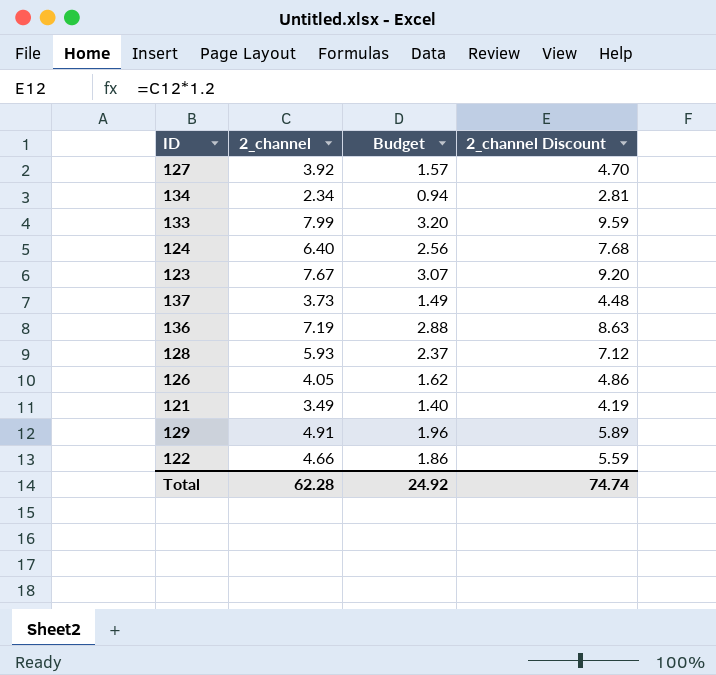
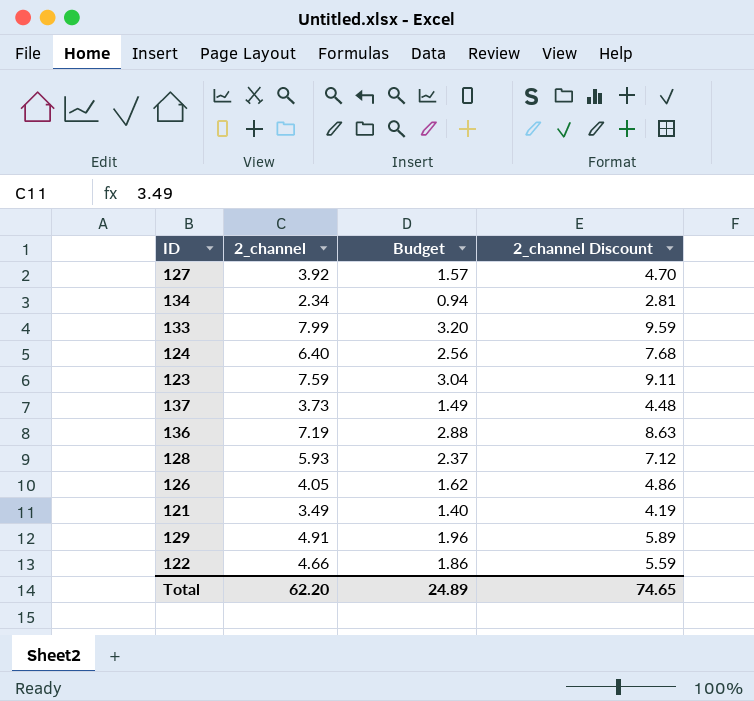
123 | 2_channel: 7.67 -> 7.59
123 | Budget: 3.07 -> 3.04
123 | 2_channel Discount: 9.20 -> 9.11
Total | 2_channel: 62.28 -> 62.20
Total | Budget: 24.92 -> 24.89
Total | 2_channel Discount: 74.74 -> 74.65

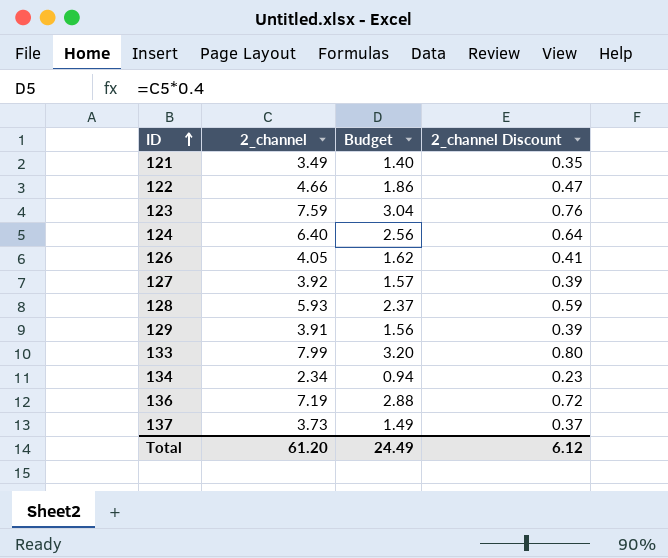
row order: none -> ID ascending
column 2_channel Discount | formula: [2_channel] * 1.2 -> [2_channel] * 0.1
129 | 2_channel: 4.91 -> 3.91
129 | Budget: 1.96 -> 1.56
Total | 2_channel: 62.20 -> 61.20
Total | Budget: 24.89 -> 24.49
Total | 2_channel Discount: 74.65 -> 6.12

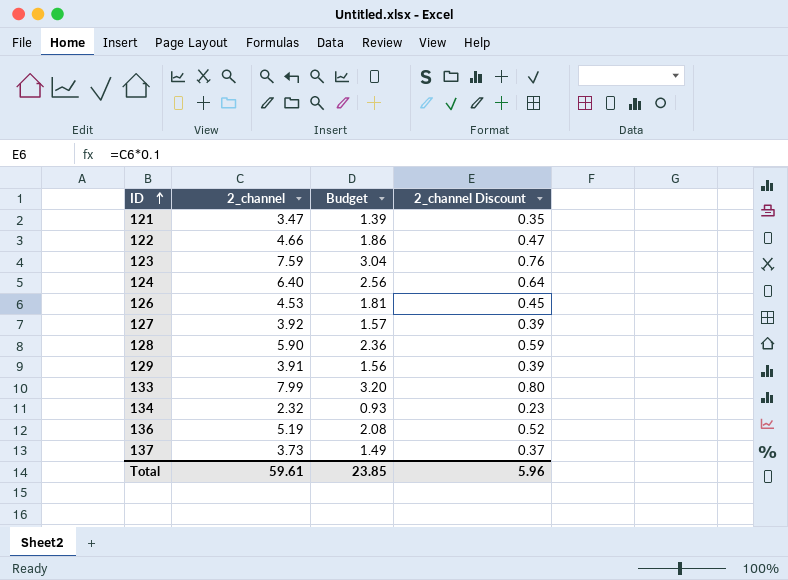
121 | 2_channel: 3.49 -> 3.47
121 | Budget: 1.40 -> 1.39
126 | 2_channel: 4.05 -> 4.53
126 | Budget: 1.62 -> 1.81
126 | 2_channel Discount: 0.41 -> 0.45
128 | 2_channel: 5.93 -> 5.90
128 | Budget: 2.37 -> 2.36
134 | 2_channel: 2.34 -> 2.32
134 | Budget: 0.94 -> 0.93
136 | 2_channel: 7.19 -> 5.19
136 | Budget: 2.88 -> 2.08
136 | 2_channel Discount: 0.72 -> 0.52
Total | 2_channel: 61.20 -> 59.61
Total | Budget: 24.49 -> 23.85
Total | 2_channel Discount: 6.12 -> 5.96

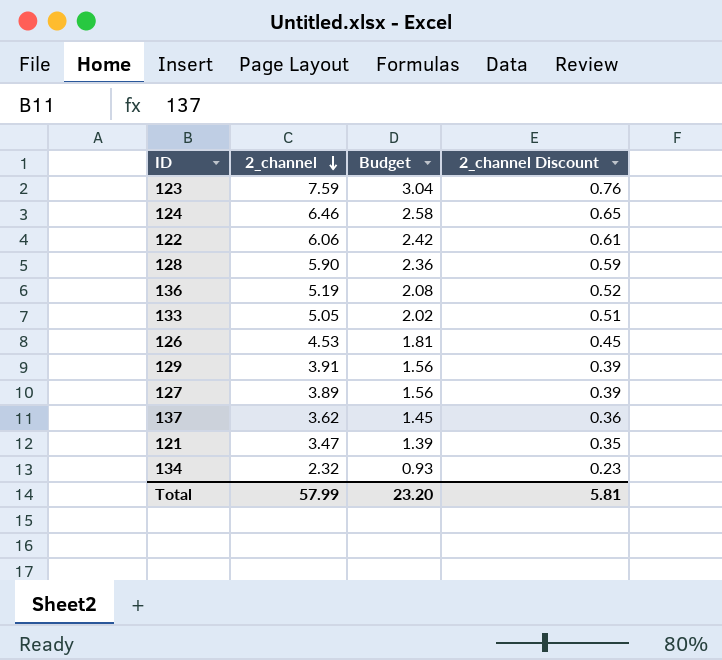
row order: ID ascending -> 2_channel descending
124 | 2_channel: 6.40 -> 6.46
124 | Budget: 2.56 -> 2.58
124 | 2_channel Discount: 0.64 -> 0.65
122 | 2_channel: 4.66 -> 6.06
122 | Budget: 1.86 -> 2.42
122 | 2_channel Discount: 0.47 -> 0.61
133 | 2_channel: 7.99 -> 5.05
133 | Budget: 3.20 -> 2.02
133 | 2_channel Discount: 0.80 -> 0.51
127 | 2_channel: 3.92 -> 3.89
127 | Budget: 1.57 -> 1.56
137 | 2_channel: 3.73 -> 3.62
137 | Budget: 1.49 -> 1.45
137 | 2_channel Discount: 0.37 -> 0.36
Total | 2_channel: 59.61 -> 57.99
Total | Budget: 23.85 -> 23.20
Total | 2_channel Discount: 5.96 -> 5.81

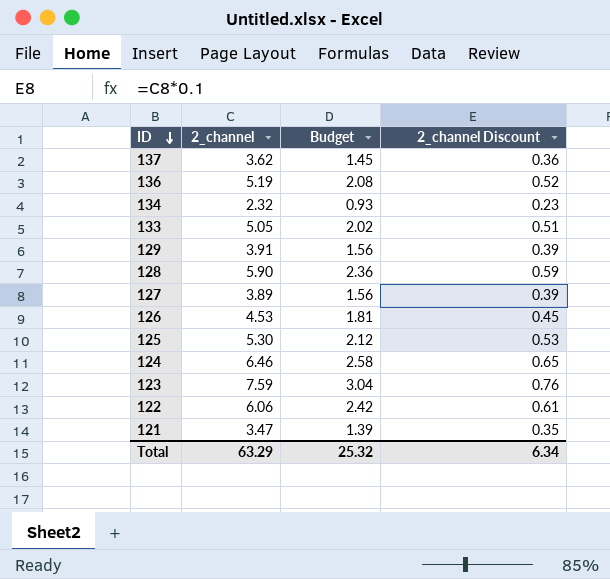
row order: 2_channel descending -> ID descending
row 125: none -> 5.30 | 2.12 | 0.53
Total | 2_channel: 57.99 -> 63.29
Total | Budget: 23.20 -> 25.32
Total | 2_channel Discount: 5.81 -> 6.34

